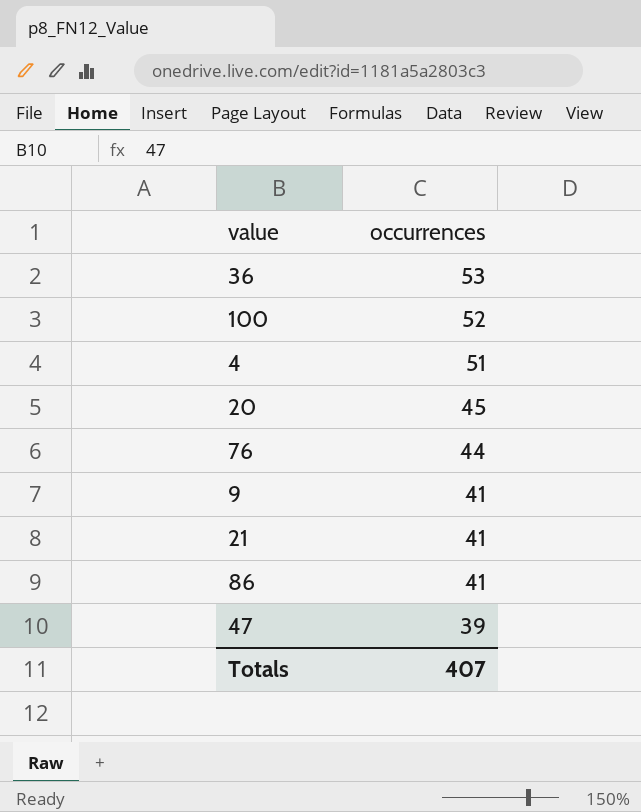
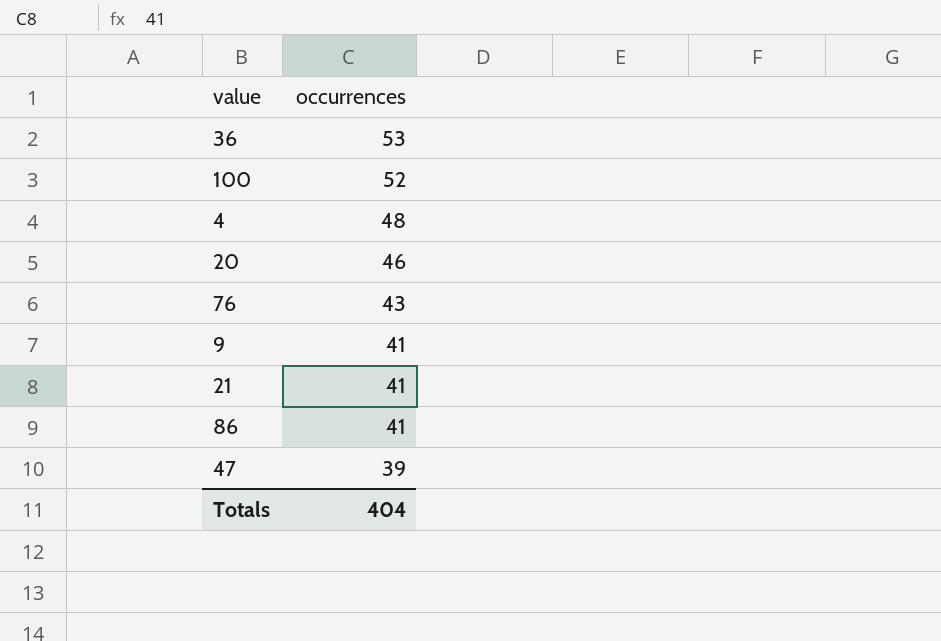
4 | occurrences: 51 -> 48
20 | occurrences: 45 -> 46
76 | occurrences: 44 -> 43
Totals | occurrences: 407 -> 404

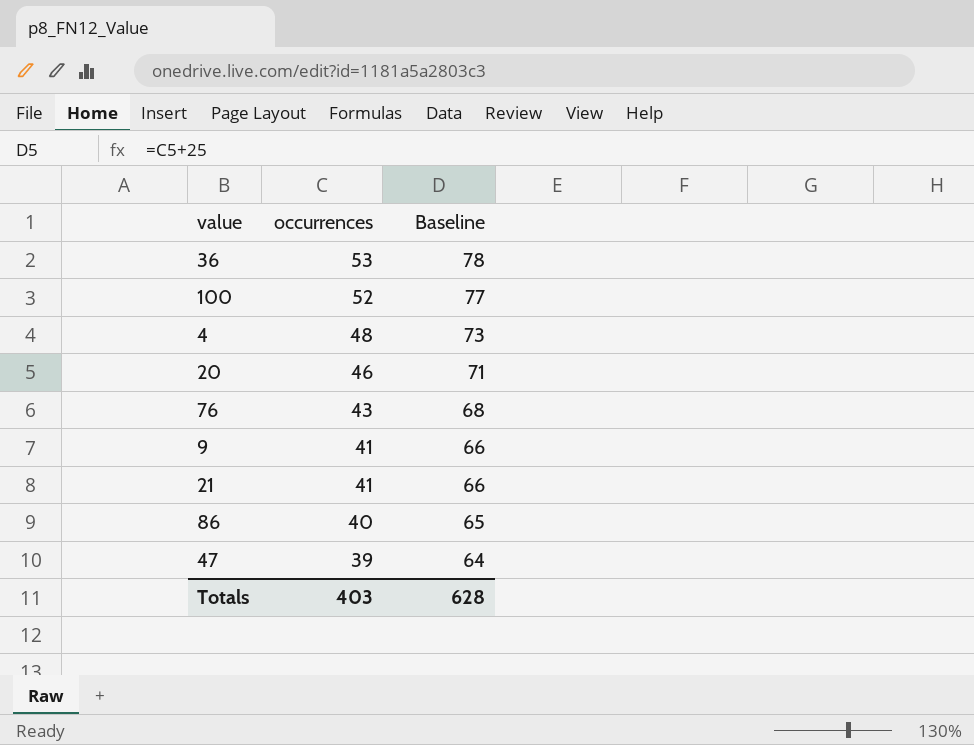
column Baseline | formula: none -> [occurrences] + 25
86 | occurrences: 41 -> 40
Totals | occurrences: 404 -> 403

